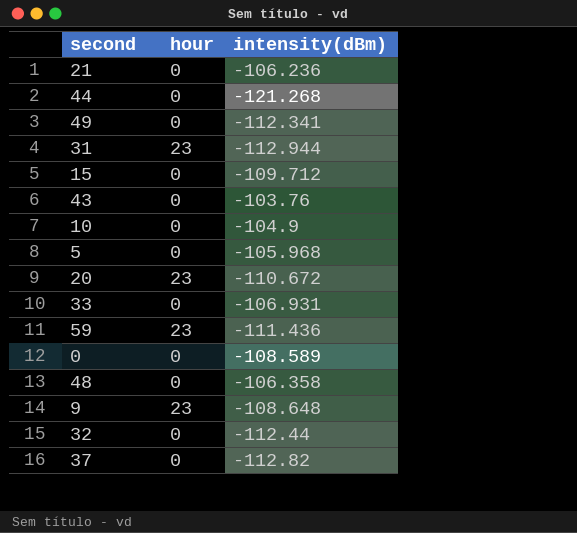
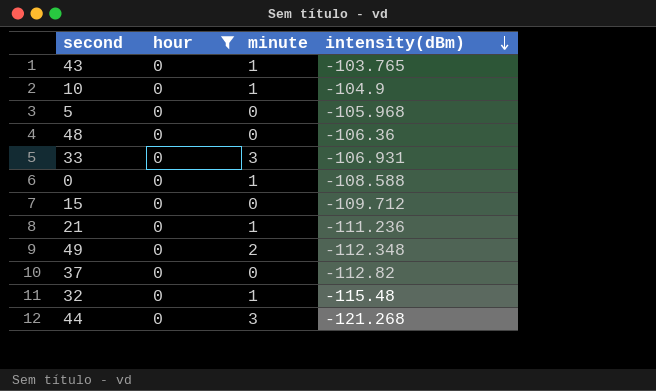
filter: none -> hour = 0
row order: none -> intensity(dBm) descending
column minute | position: none -> 3
43 | intensity(dBm): -103.76 -> -103.765
48 | intensity(dBm): -106.358 -> -106.36
0 | intensity(dBm): -108.589 -> -108.588
21 | intensity(dBm): -106.236 -> -111.236
49 | intensity(dBm): -112.341 -> -112.348
32 | intensity(dBm): -112.44 -> -115.48

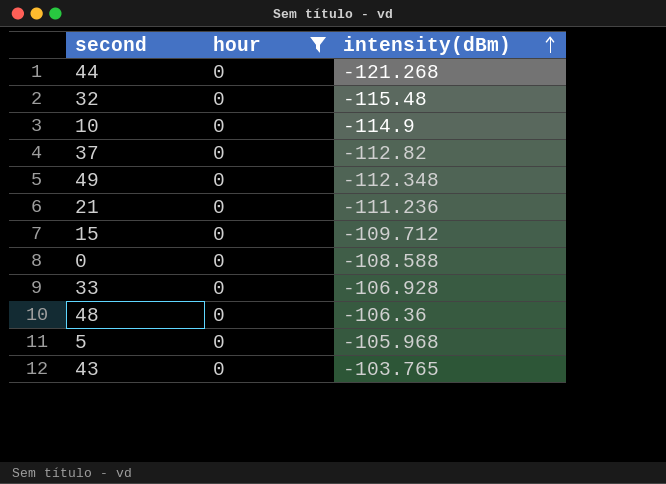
row order: intensity(dBm) descending -> intensity(dBm) ascending
column minute | position: 3 -> none
10 | intensity(dBm): -104.9 -> -114.9
33 | intensity(dBm): -106.931 -> -106.928

